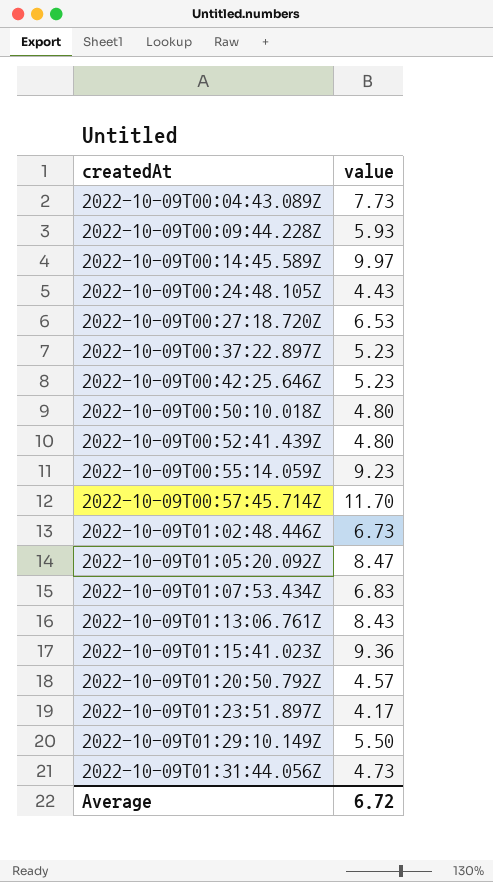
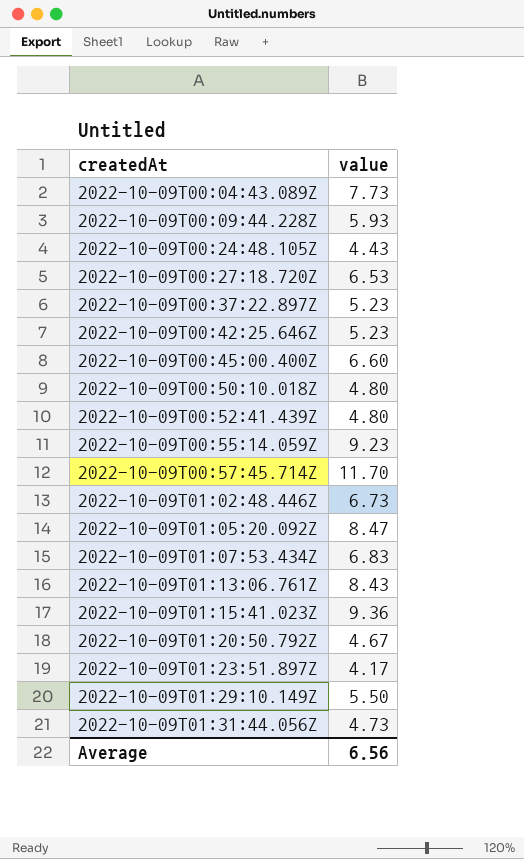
row 2022-10-09T00:14:45.589Z: 9.97 -> none
row 2022-10-09T00:45:00.400Z: none -> 6.60
2022-10-09T01:20:50.792Z | value: 4.57 -> 4.67
Average | value: 6.72 -> 6.56

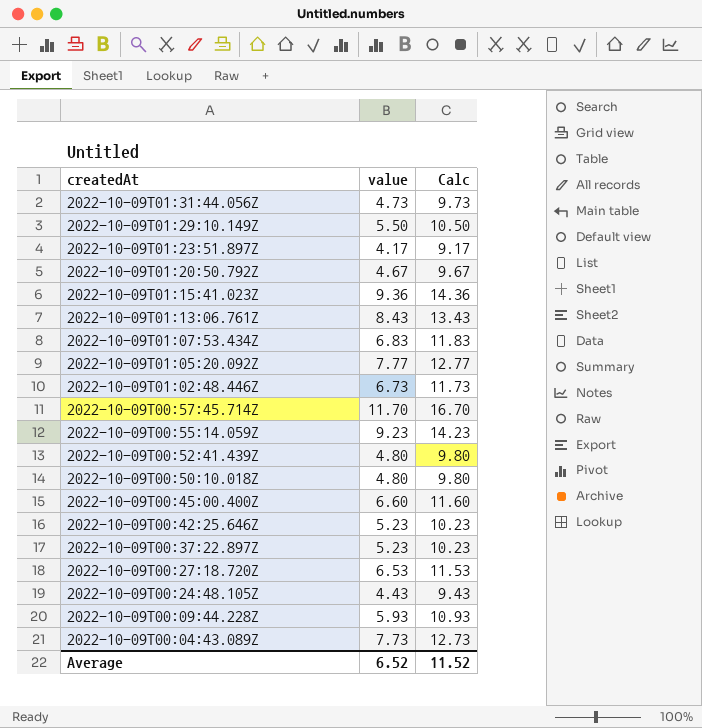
row order: createdAt ascending -> createdAt descending
column Calc | formula: none -> [value] + 5
2022-10-09T01:05:20.092Z | value: 8.47 -> 7.77
Average | value: 6.56 -> 6.52

